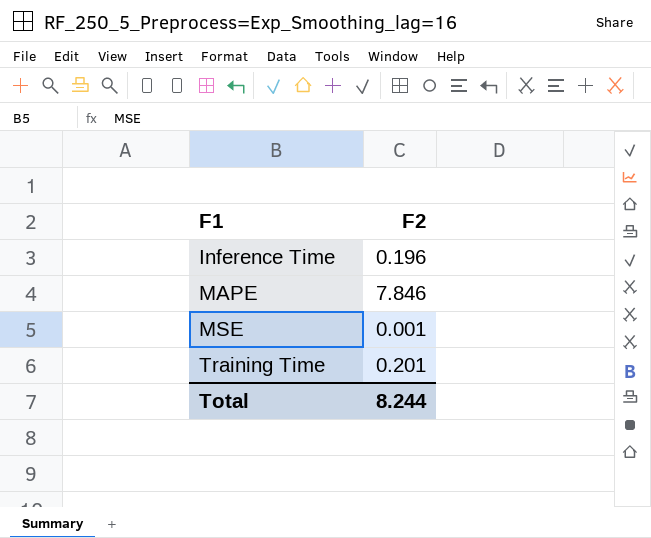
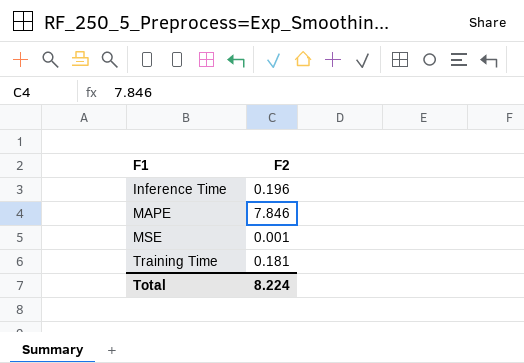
Training Time | F2: 0.201 -> 0.181
Total | F2: 8.244 -> 8.224

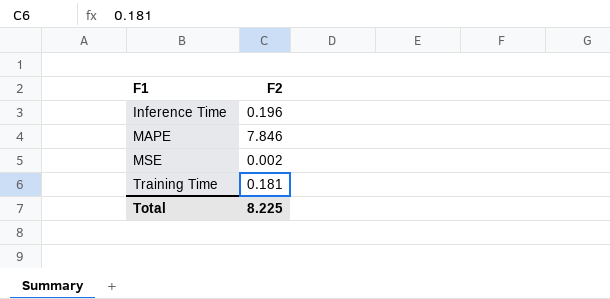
MSE | F2: 0.001 -> 0.002
Total | F2: 8.224 -> 8.225

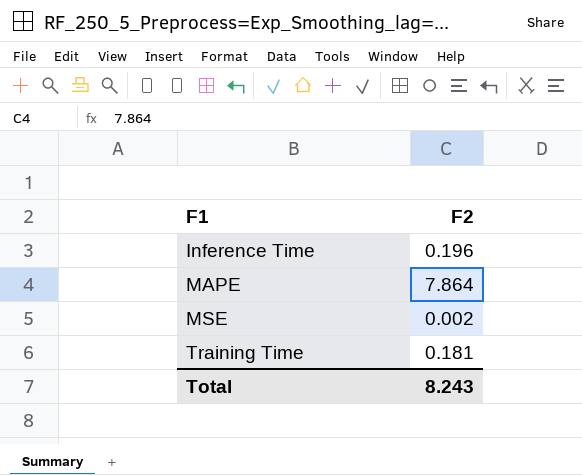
MAPE | F2: 7.846 -> 7.864
Total | F2: 8.225 -> 8.243

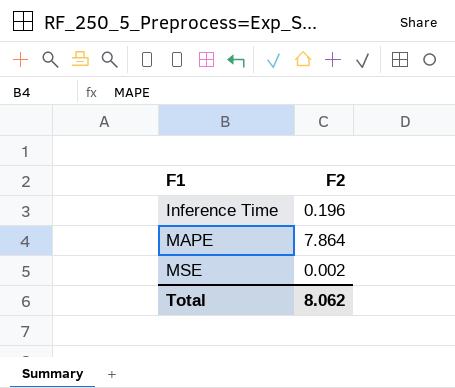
row Training Time: 0.181 -> none
Total | F2: 8.243 -> 8.062

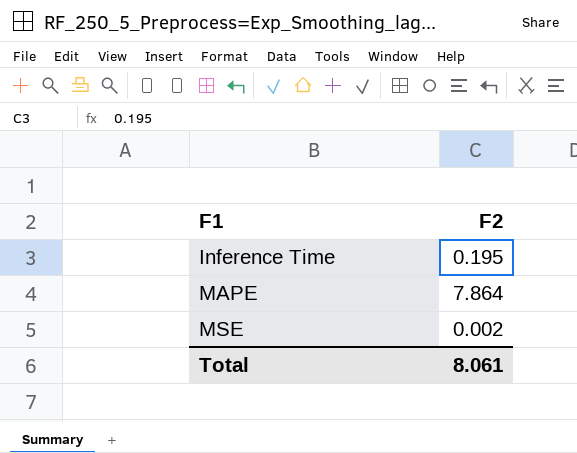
Inference Time | F2: 0.196 -> 0.195
Total | F2: 8.062 -> 8.061

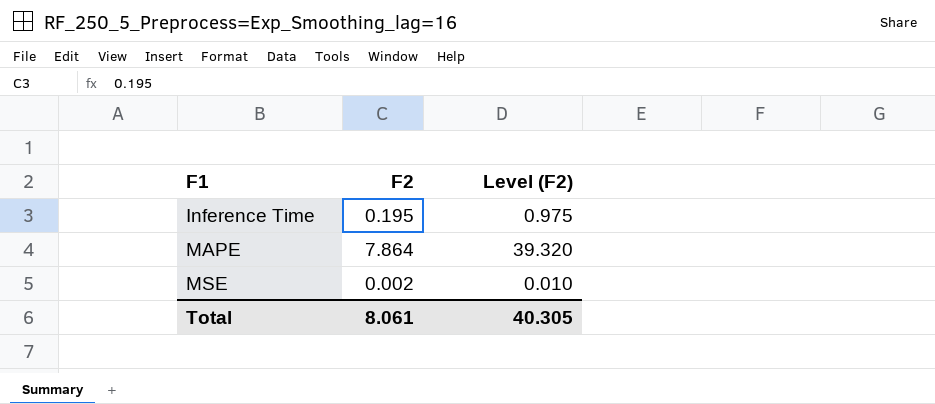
column Level (F2) | formula: none -> [F2] * 5

